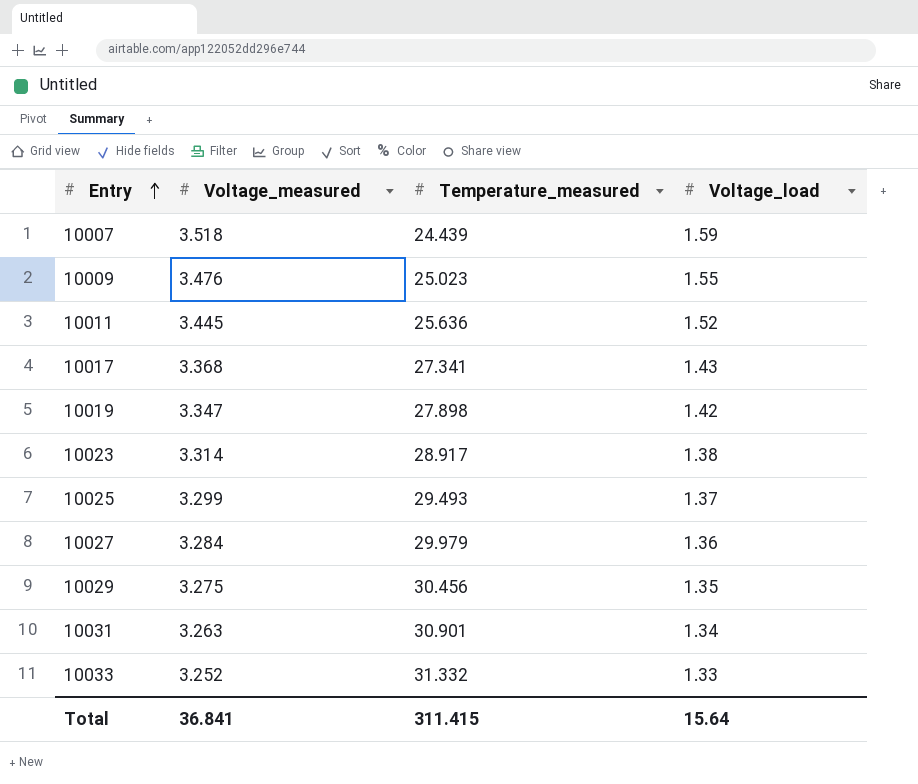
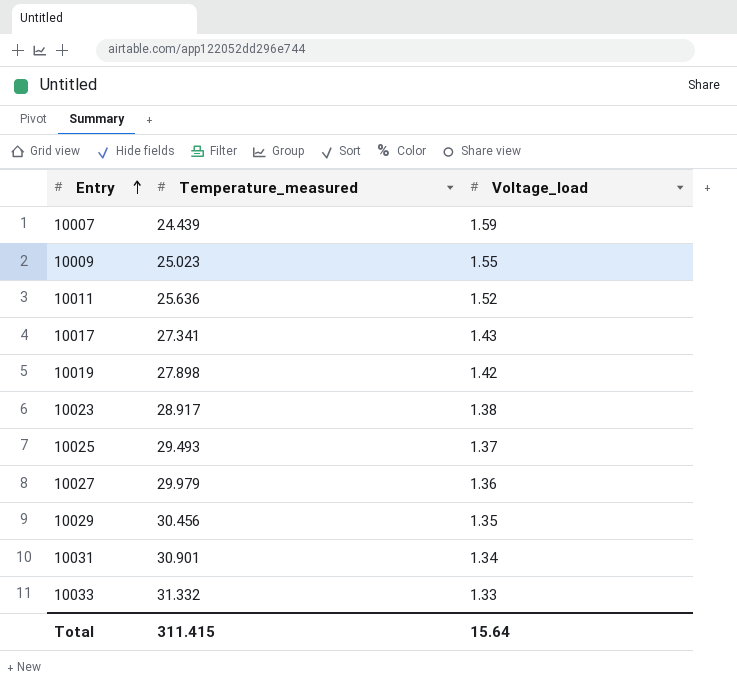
column Voltage_measured | position: 2 -> none

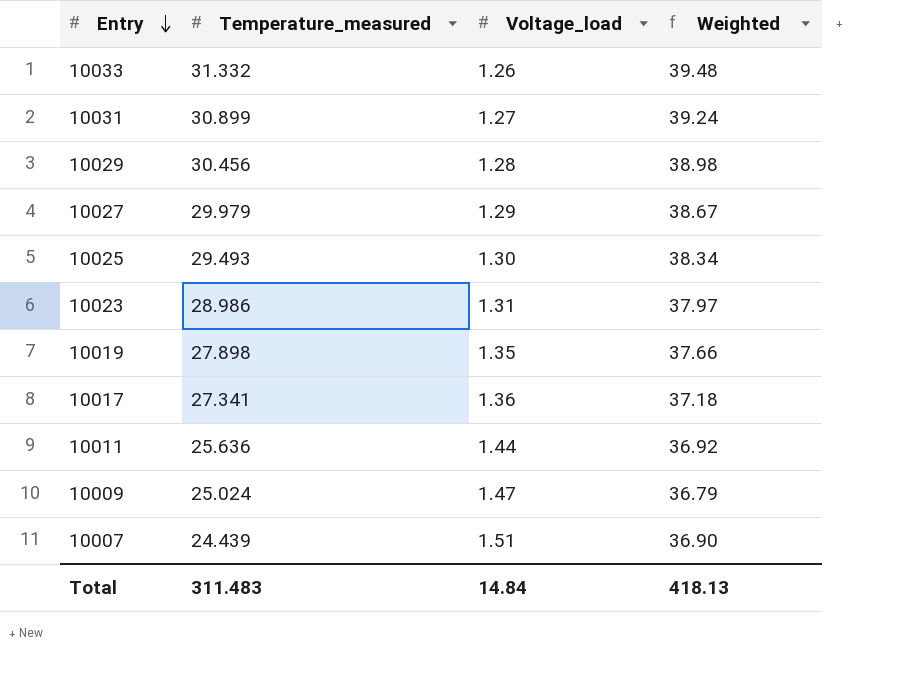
row order: Entry ascending -> Entry descending
column Weighted | formula: none -> [Temperature_measured] * [Voltage_load]
10033 | Voltage_load: 1.33 -> 1.26
10031 | Temperature_measured: 30.901 -> 30.899
10031 | Voltage_load: 1.34 -> 1.27
10029 | Voltage_load: 1.35 -> 1.28
10027 | Voltage_load: 1.36 -> 1.29
10025 | Voltage_load: 1.37 -> 1.30
10023 | Temperature_measured: 28.917 -> 28.986
10023 | Voltage_load: 1.38 -> 1.31
10019 | Voltage_load: 1.42 -> 1.35
10017 | Voltage_load: 1.43 -> 1.36
10011 | Voltage_load: 1.52 -> 1.44
10009 | Temperature_measured: 25.023 -> 25.024
10009 | Voltage_load: 1.55 -> 1.47
10007 | Voltage_load: 1.59 -> 1.51
Total | Temperature_measured: 311.415 -> 311.483
Total | Voltage_load: 15.64 -> 14.84

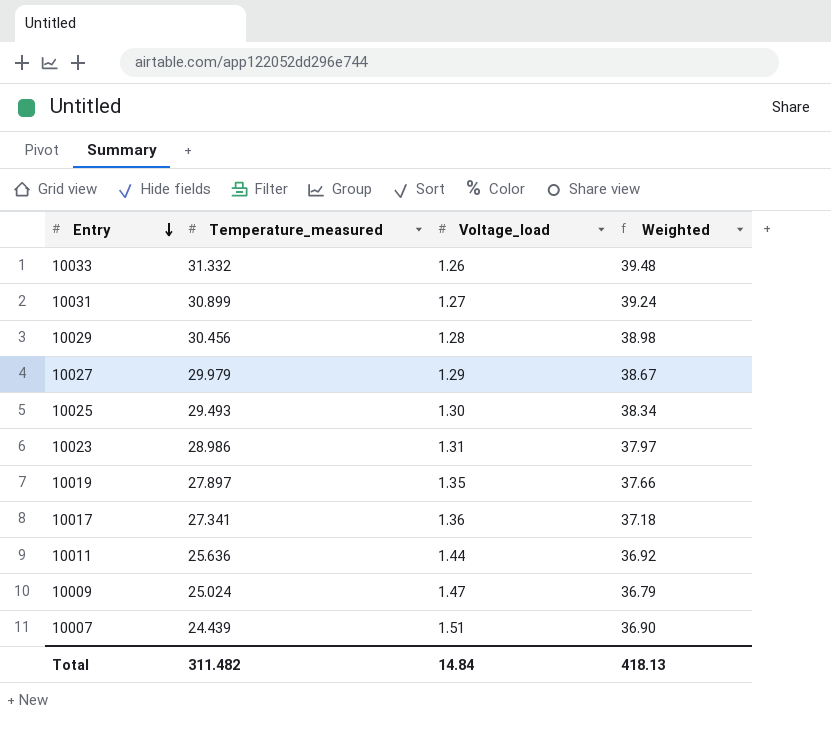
10019 | Temperature_measured: 27.898 -> 27.897
Total | Temperature_measured: 311.483 -> 311.482

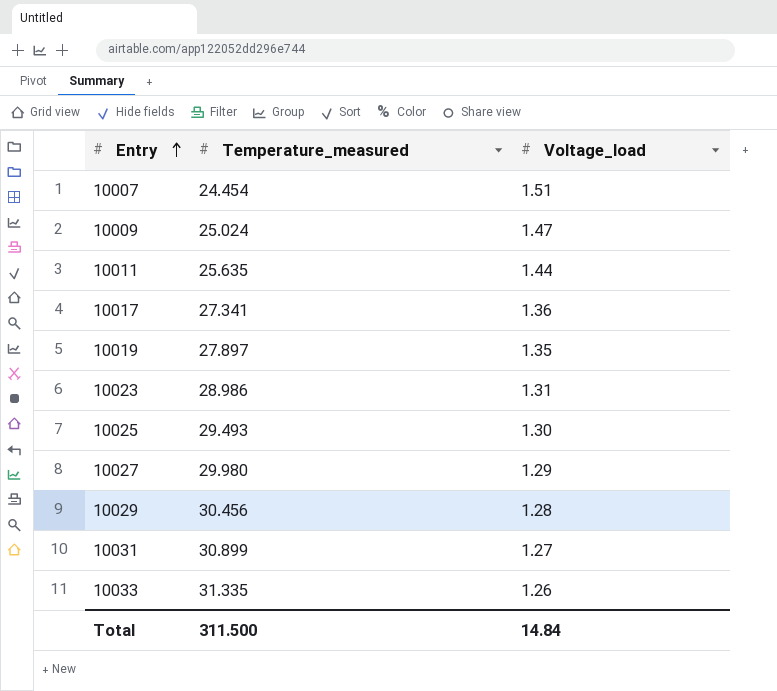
row order: Entry descending -> Entry ascending
column Weighted | formula: [Temperature_measured] * [Voltage_load] -> none
10007 | Temperature_measured: 24.439 -> 24.454
10011 | Temperature_measured: 25.636 -> 25.635
10027 | Temperature_measured: 29.979 -> 29.980
10033 | Temperature_measured: 31.332 -> 31.335
Total | Temperature_measured: 311.482 -> 311.500

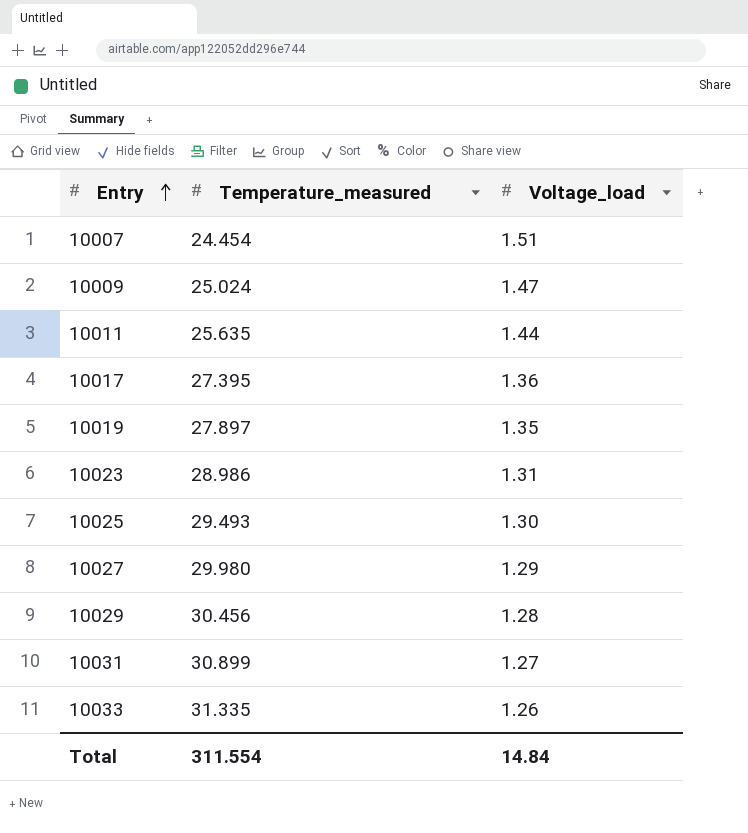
10017 | Temperature_measured: 27.341 -> 27.395
Total | Temperature_measured: 311.500 -> 311.554

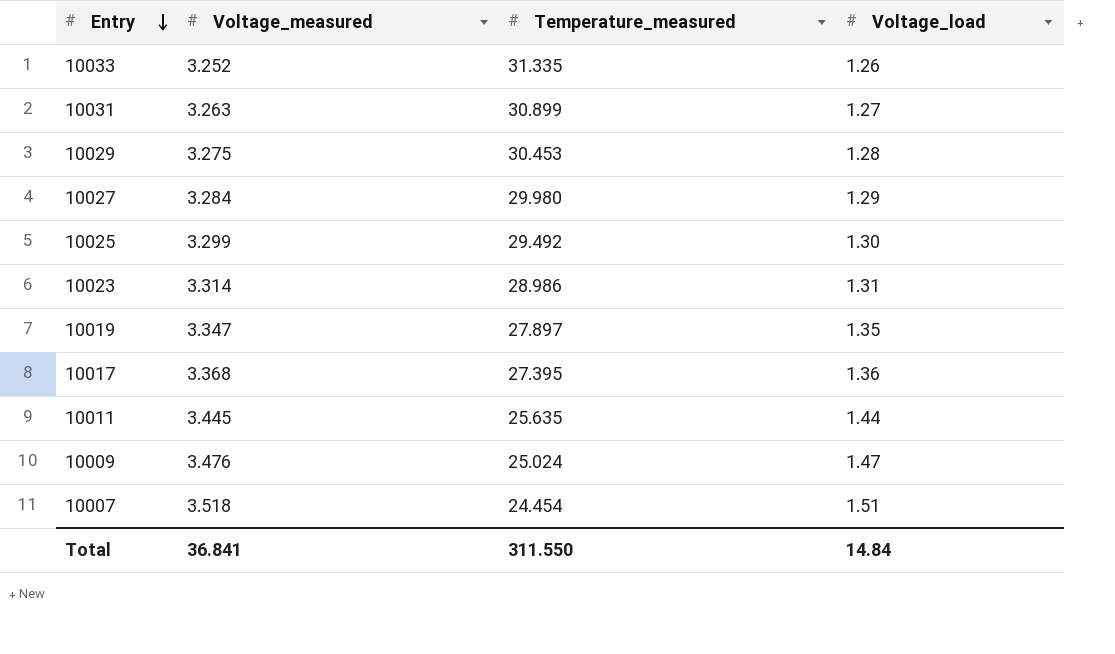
row order: Entry ascending -> Entry descending
column Voltage_measured | position: none -> 2
10029 | Temperature_measured: 30.456 -> 30.453
10025 | Temperature_measured: 29.493 -> 29.492
Total | Temperature_measured: 311.554 -> 311.550

